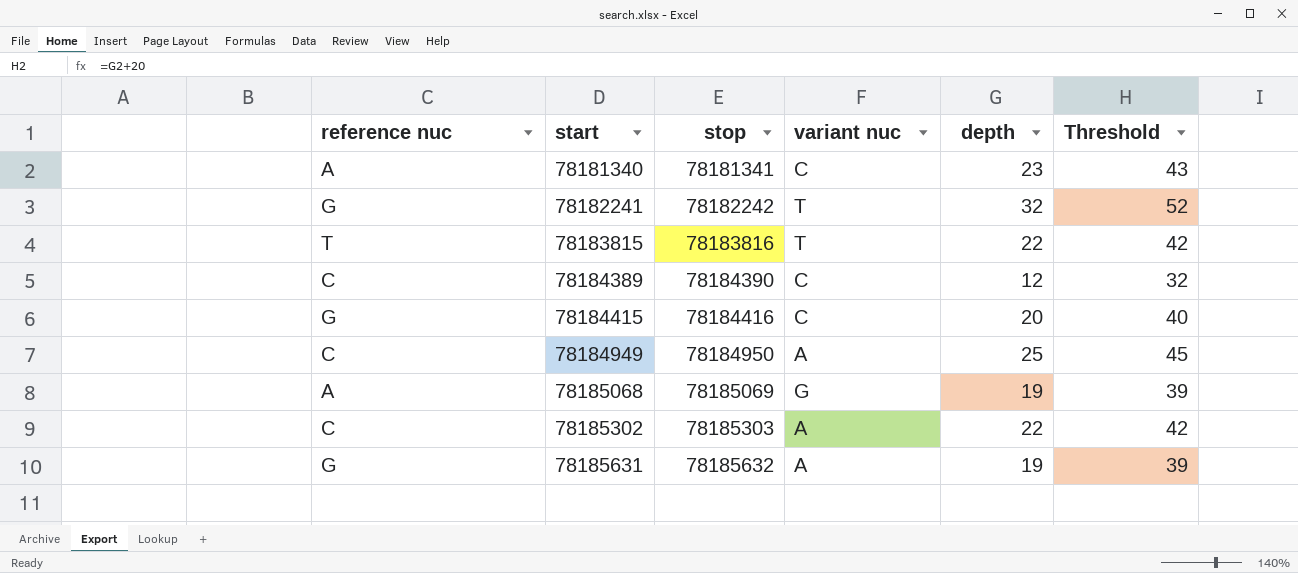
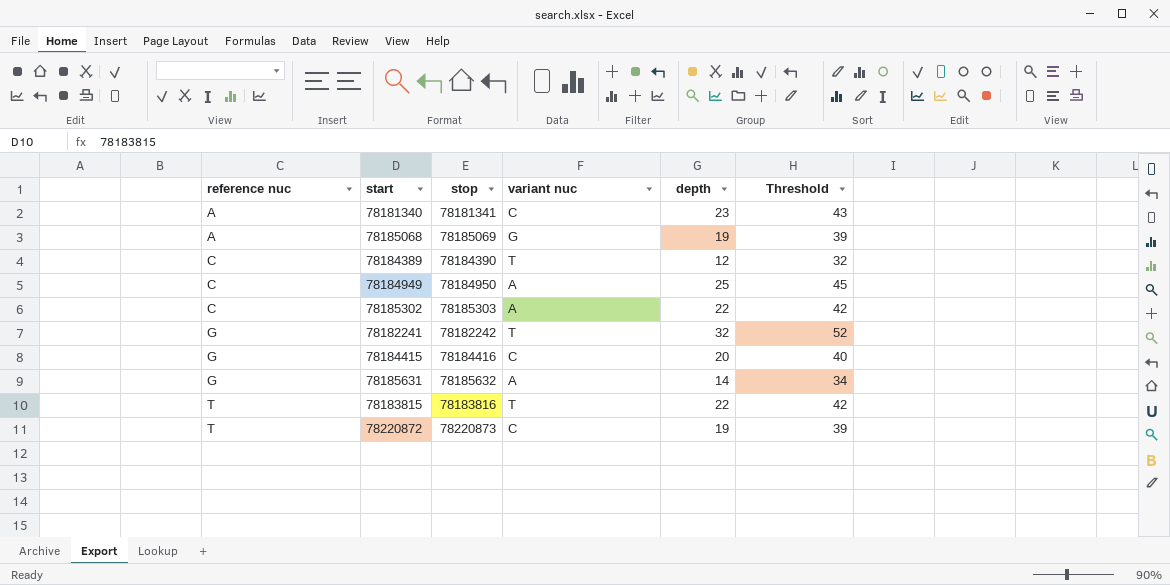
row order: start ascending -> reference nuc ascending
78184389 | variant nuc: C -> T
78185631 | depth: 19 -> 14
78185631 | Threshold: 39 -> 34
row 78220872: none -> T | 78220873 | C | 19 | 39

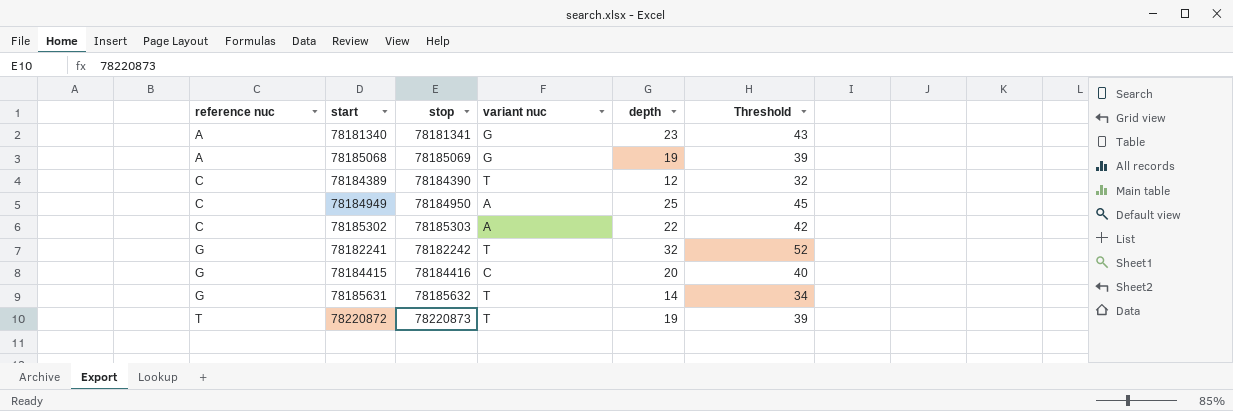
row 78183815: T | 78183816 | T | 22 | 42 -> none
78181340 | variant nuc: C -> G
78185631 | variant nuc: A -> T
78220872 | variant nuc: C -> T

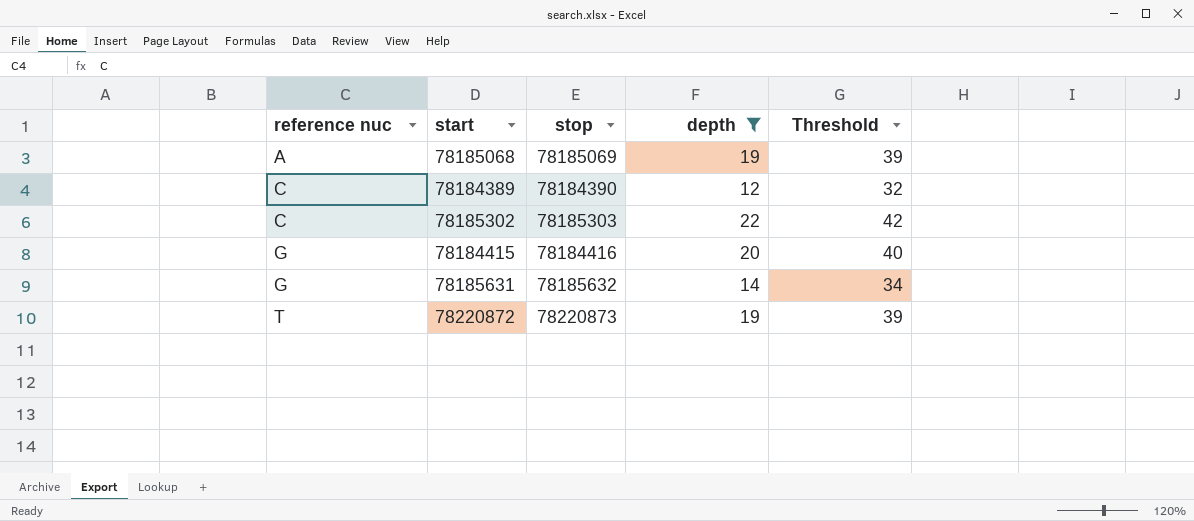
filter: none -> depth <= 22
column variant nuc | position: 4 -> none

